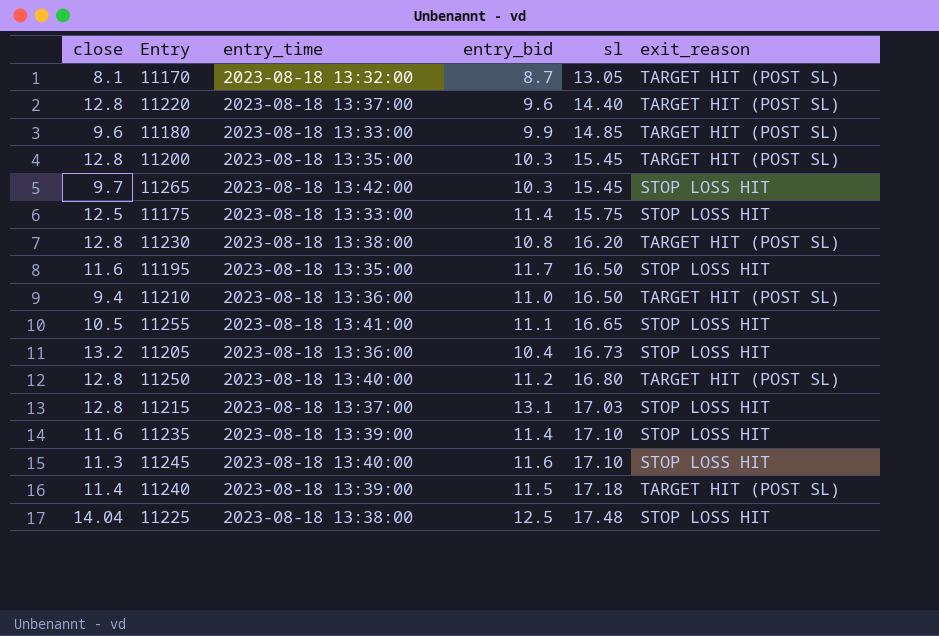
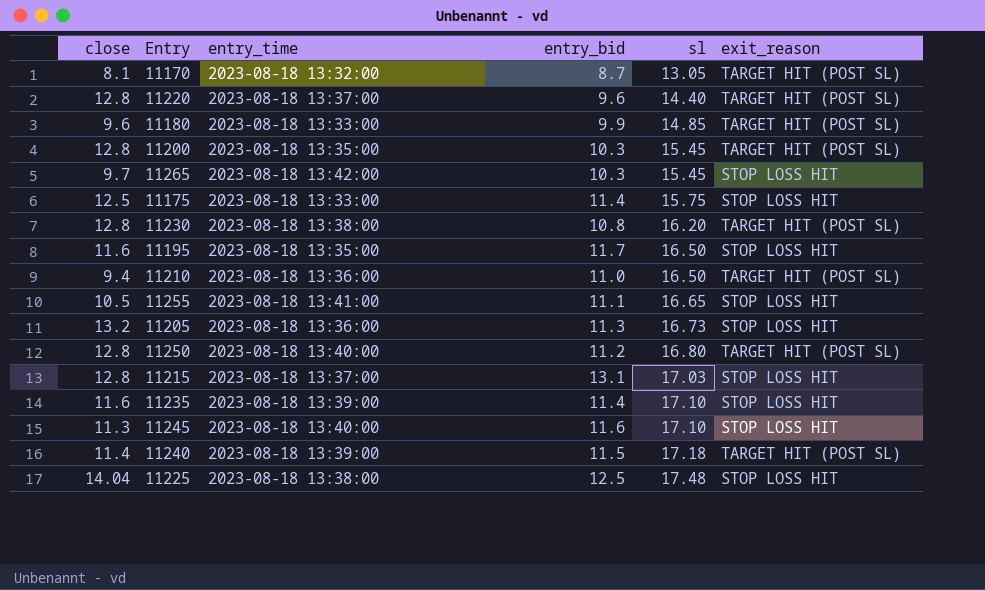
11205 | entry_bid: 10.4 -> 11.3

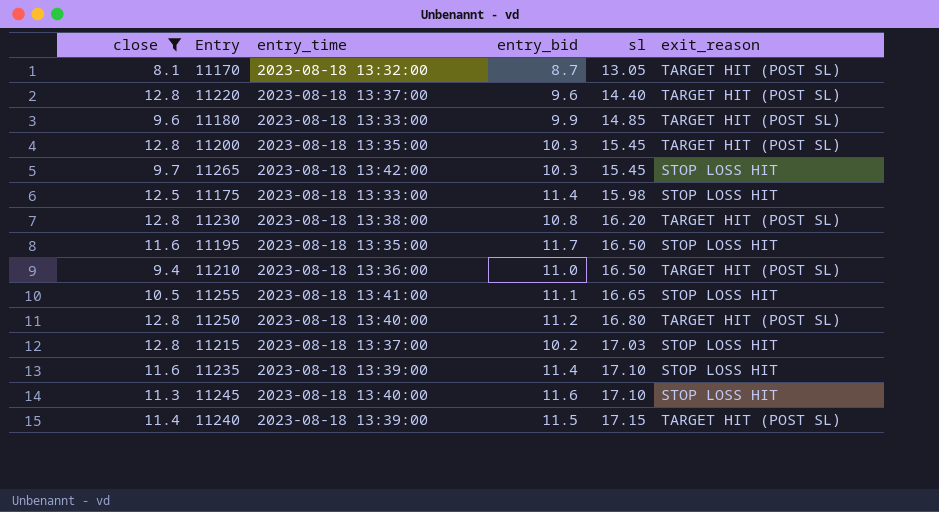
filter: none -> close <= 12.8
11175 | sl: 15.75 -> 15.98
11215 | entry_bid: 13.1 -> 10.2
11240 | sl: 17.18 -> 17.15

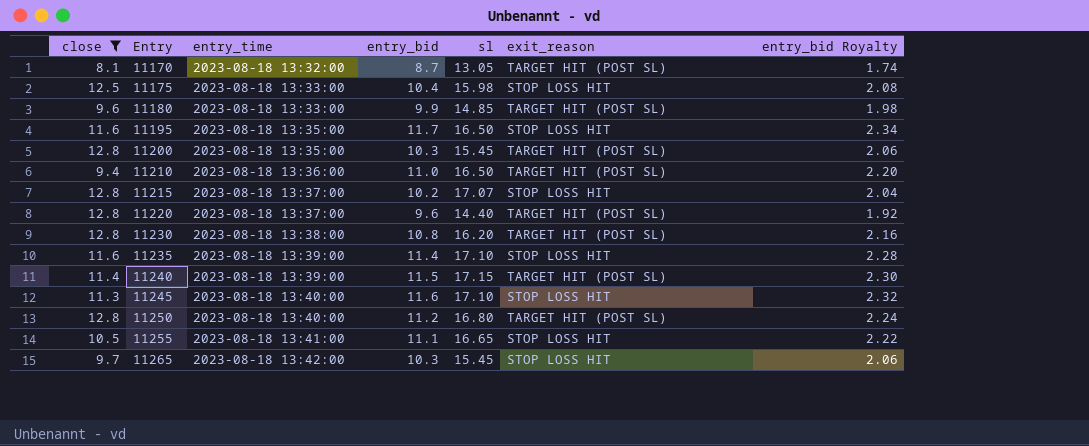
row order: sl ascending -> Entry ascending
column entry_bid Royalty | formula: none -> [entry_bid] * 0.2
11175 | entry_bid: 11.4 -> 10.4
11215 | sl: 17.03 -> 17.07

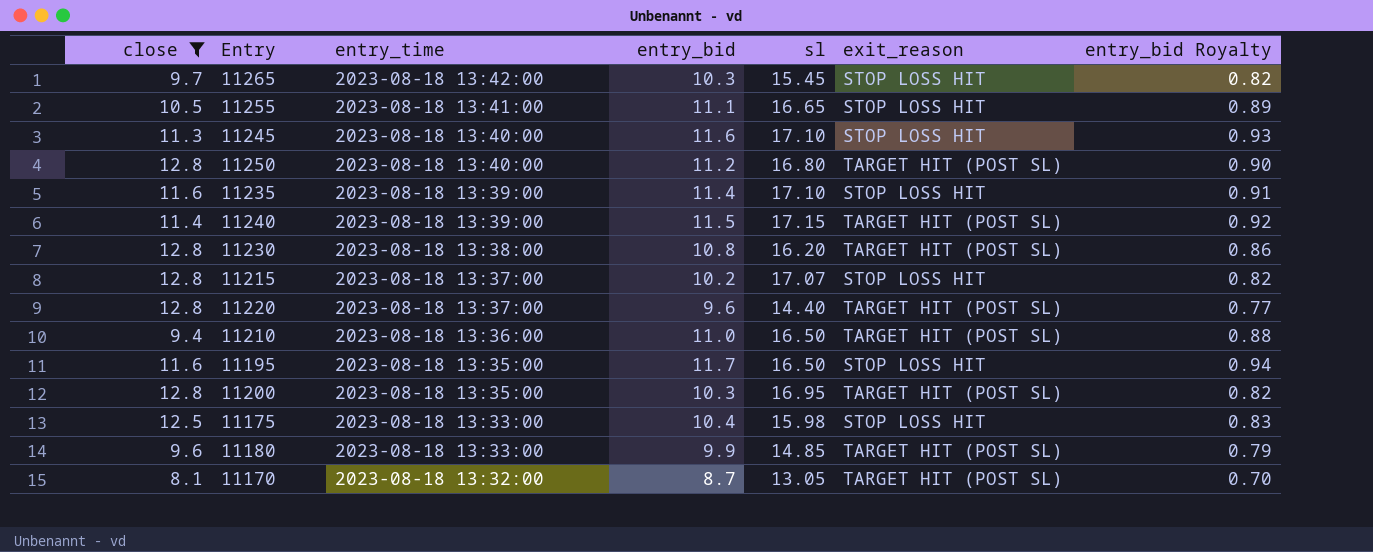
row order: Entry ascending -> entry_time descending
column entry_bid Royalty | formula: [entry_bid] * 0.2 -> [entry_bid] * 0.08
11200 | sl: 15.45 -> 16.95

